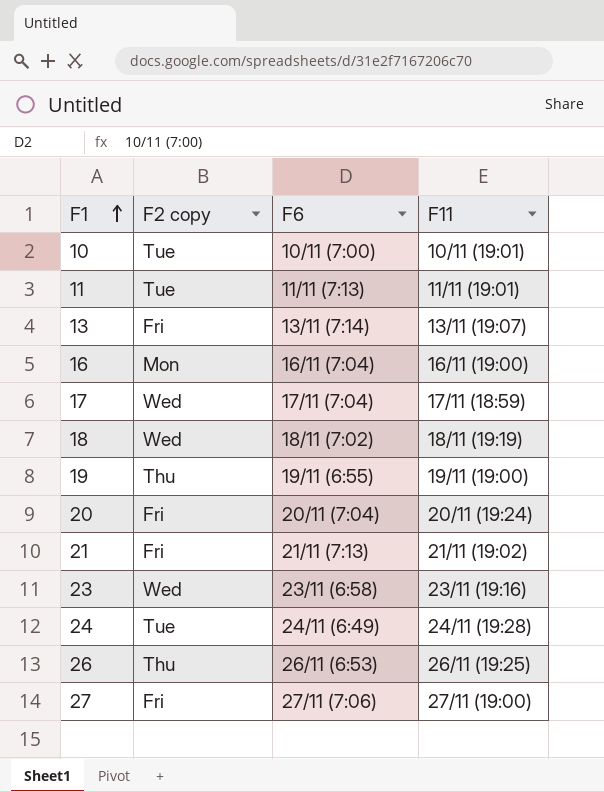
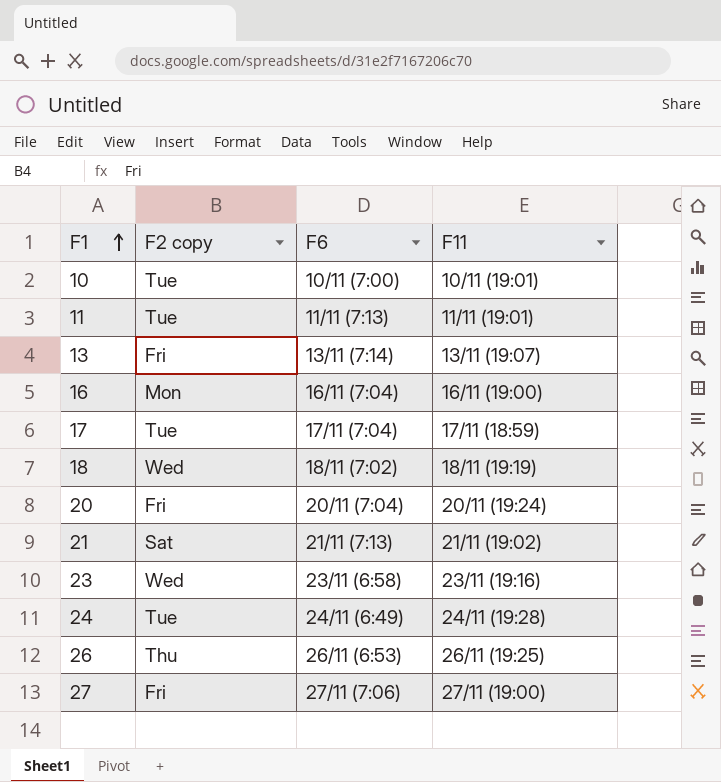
row 19: Thu | 19/11 (6:55) | 19/11 (19:00) -> none
17 | F2 copy: Wed -> Tue
21 | F2 copy: Fri -> Sat

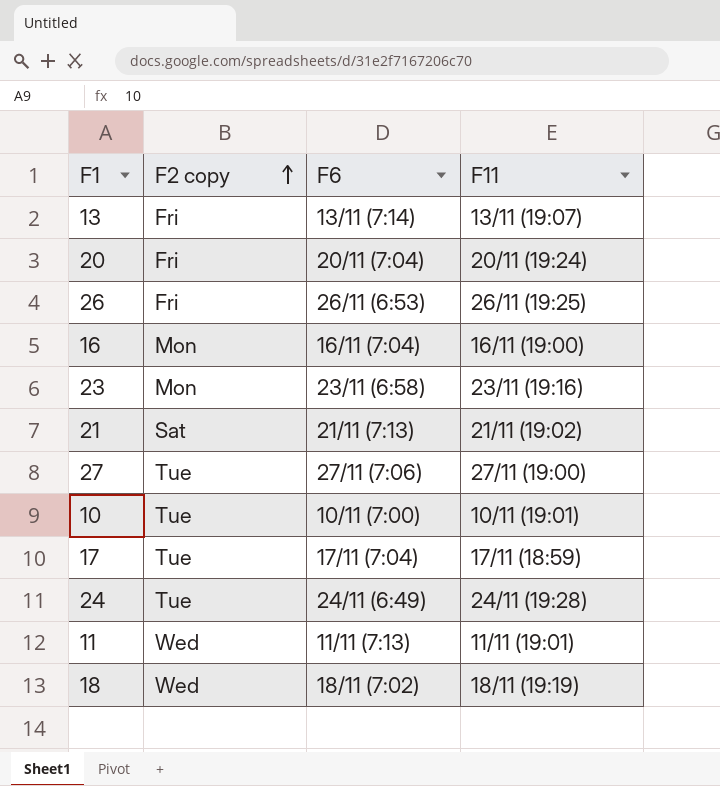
row order: F1 ascending -> F2 copy ascending
26 | F2 copy: Thu -> Fri
23 | F2 copy: Wed -> Mon
27 | F2 copy: Fri -> Tue
11 | F2 copy: Tue -> Wed

